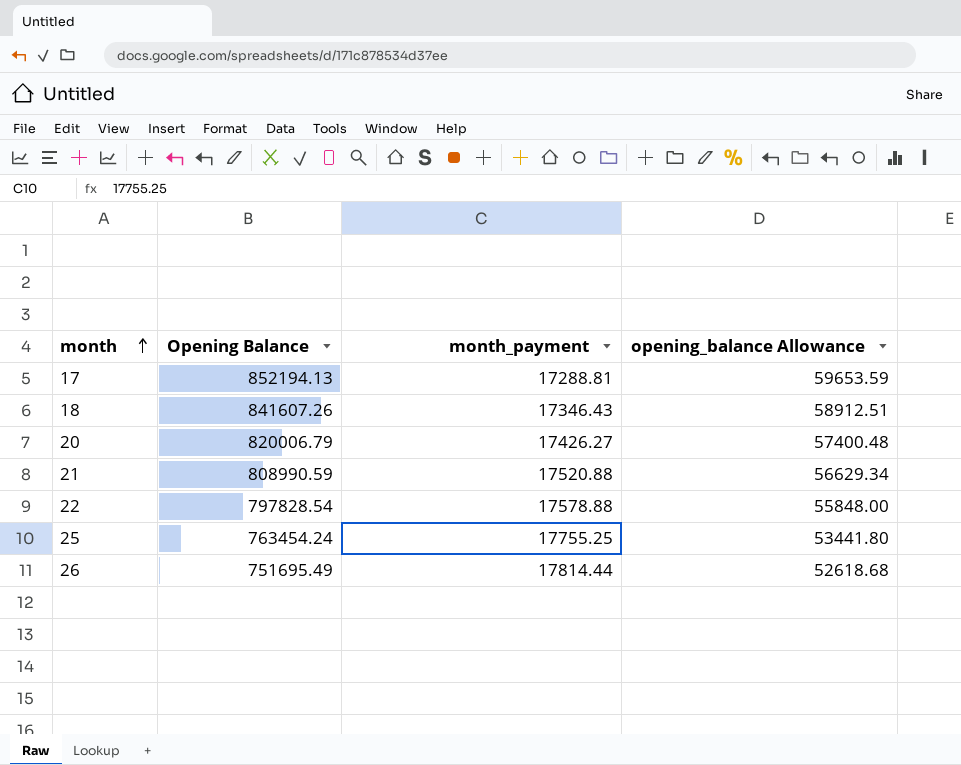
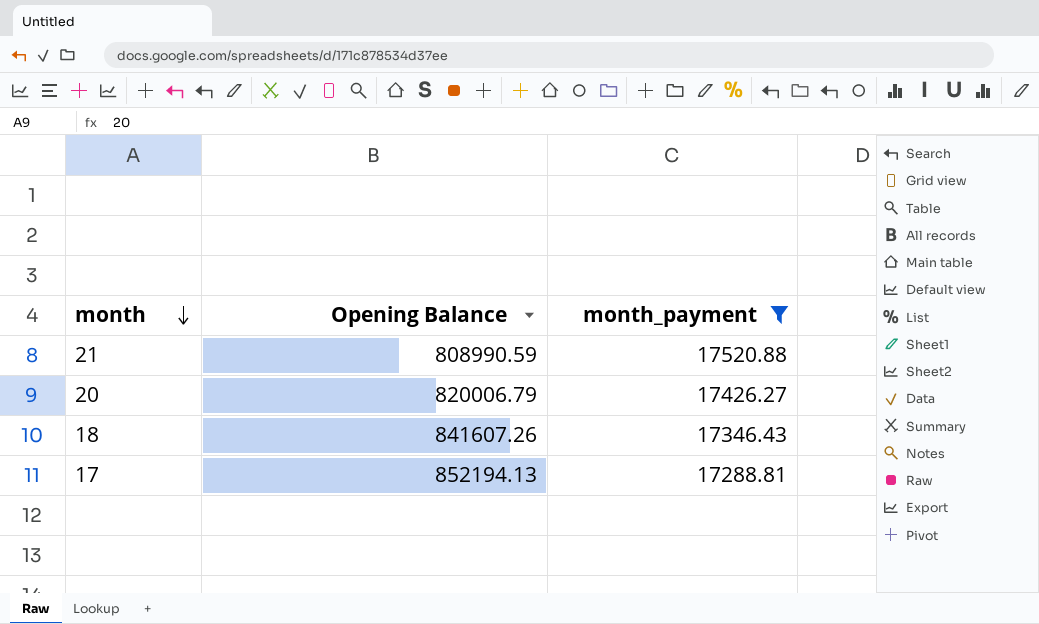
filter: none -> month_payment <= 17520.88
row order: month ascending -> month descending
column opening_balance Allowance | formula: [Opening Balance] * 0.07 -> none

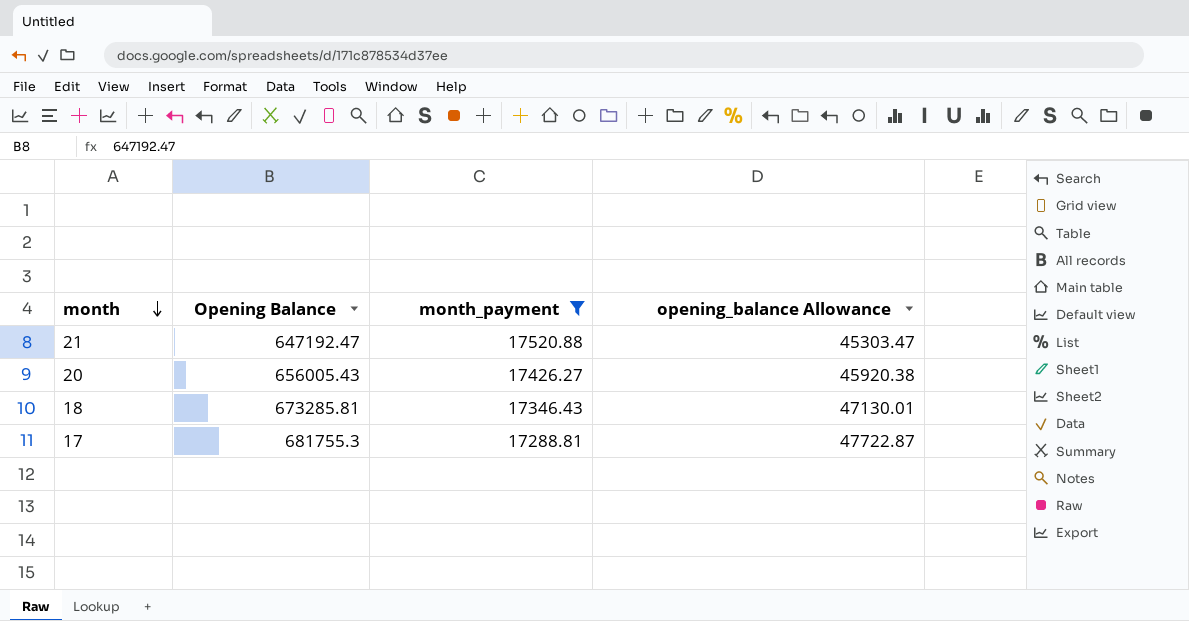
column opening_balance Allowance | formula: none -> [Opening Balance] * 0.07
21 | Opening Balance: 808990.59 -> 647192.47
20 | Opening Balance: 820006.79 -> 656005.43
18 | Opening Balance: 841607.26 -> 673285.81
17 | Opening Balance: 852194.13 -> 681755.3

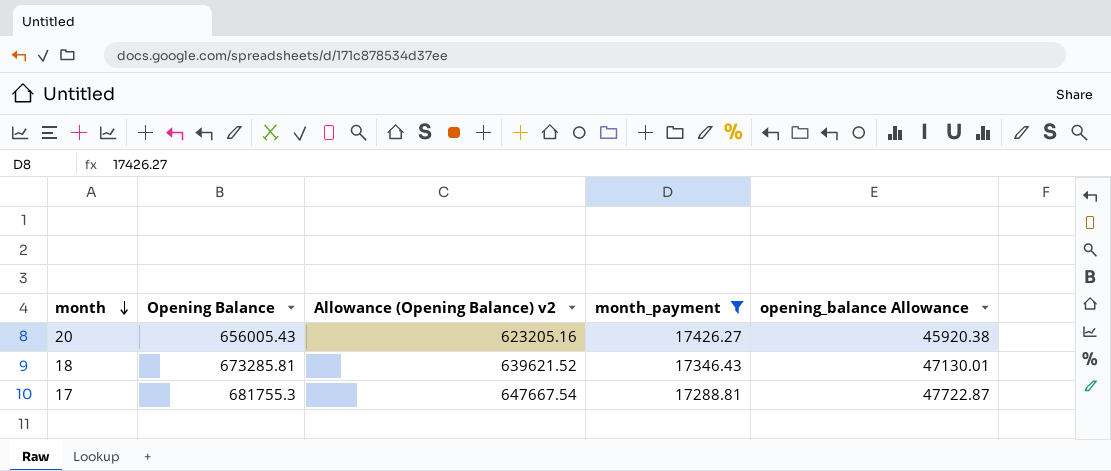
column Allowance (Opening Balance) v2 | formula: none -> [Opening Balance] * 0.95
row 21: 647192.47 | 17520.88 | 45303.47 -> none

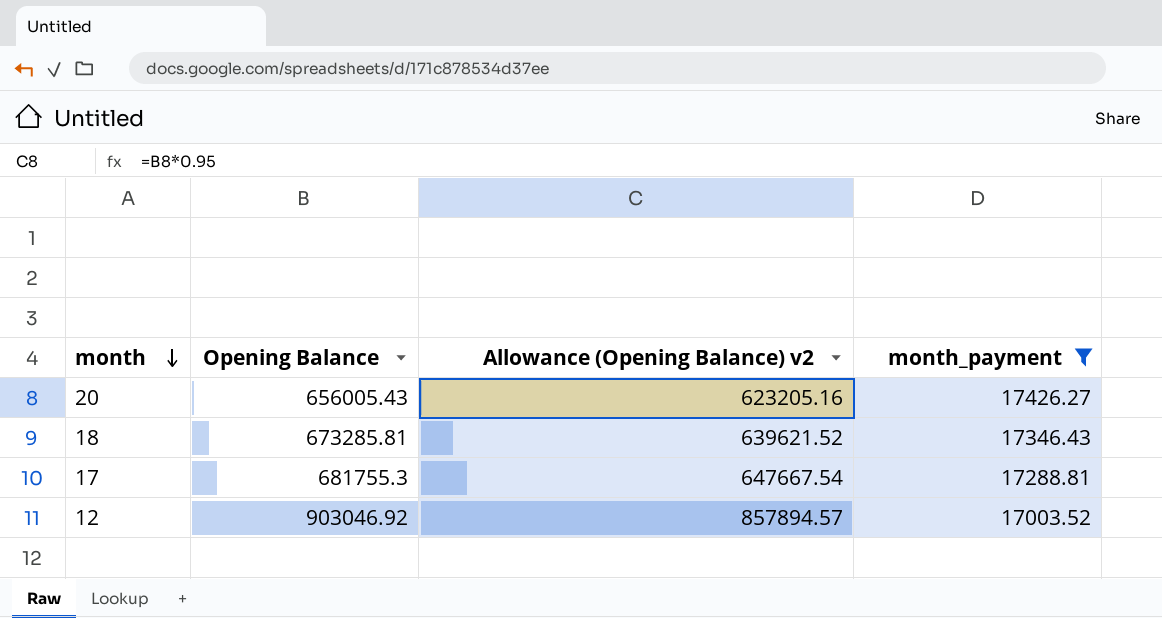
column opening_balance Allowance | formula: [Opening Balance] * 0.07 -> none
row 12: none -> 903046.92 | 857894.57 | 17003.52

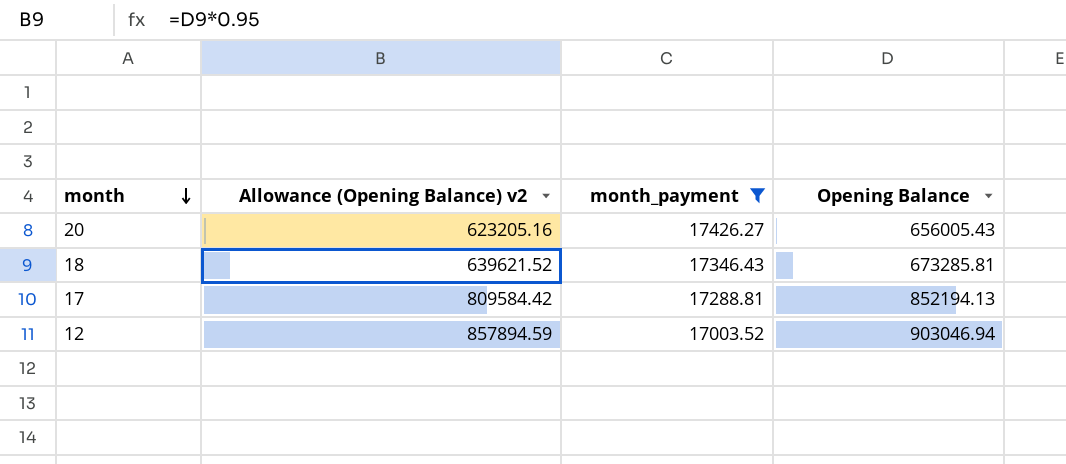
column Opening Balance | position: 2 -> 4
17 | Allowance (Opening Balance) v2: 647667.54 -> 809584.42
17 | Opening Balance: 681755.3 -> 852194.13
12 | Allowance (Opening Balance) v2: 857894.57 -> 857894.59
12 | Opening Balance: 903046.92 -> 903046.94

